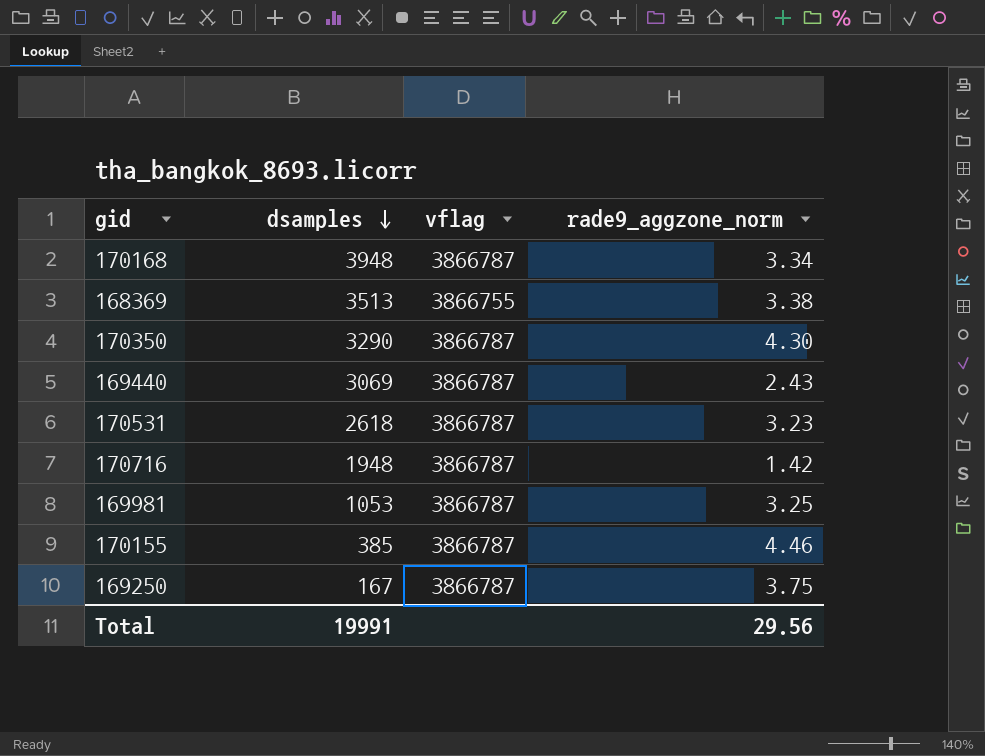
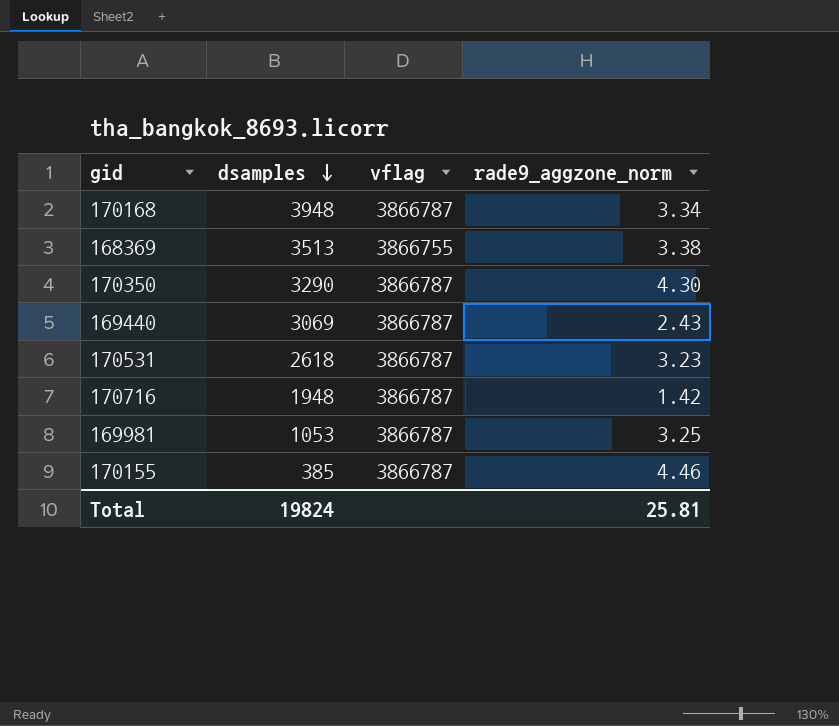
row 169250: 167 | 3866787 | 3.75 -> none
Total | dsamples: 19991 -> 19824
Total | rade9_aggzone_norm: 29.56 -> 25.81

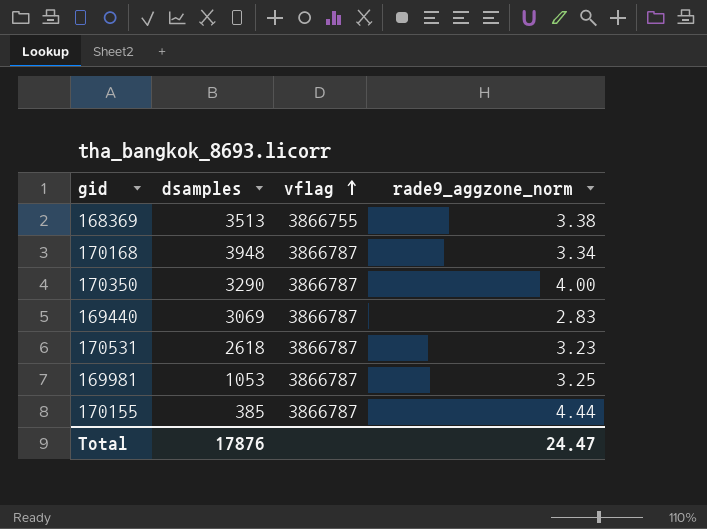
row order: dsamples descending -> vflag ascending
row 170716: 1948 | 3866787 | 1.42 -> none
170350 | rade9_aggzone_norm: 4.30 -> 4.00
169440 | rade9_aggzone_norm: 2.43 -> 2.83
170155 | rade9_aggzone_norm: 4.46 -> 4.44
Total | dsamples: 19824 -> 17876
Total | rade9_aggzone_norm: 25.81 -> 24.47

